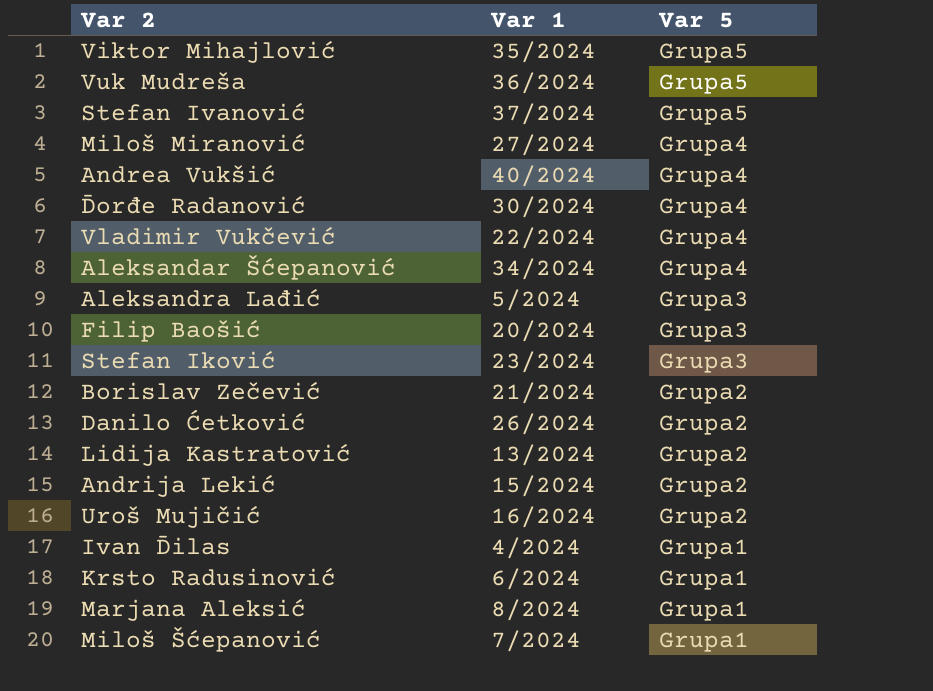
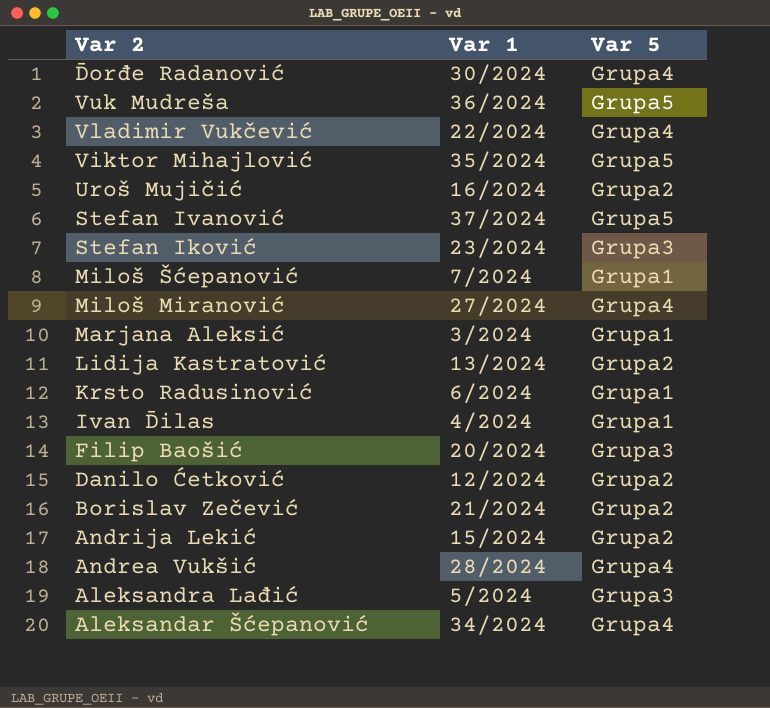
row order: Var 5 descending -> Var 2 descending
Marjana Aleksić | Var 1: 8/2024 -> 3/2024
Danilo Ćetković | Var 1: 26/2024 -> 12/2024
Andrea Vukšić | Var 1: 40/2024 -> 28/2024

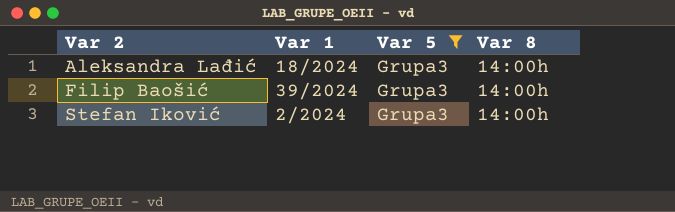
filter: none -> Var 5 = Grupa3
row order: Var 2 descending -> Var 2 ascending
column Var 8 | position: none -> 4
Aleksandra Lađić | Var 1: 5/2024 -> 18/2024
Filip Baošić | Var 1: 20/2024 -> 39/2024
Stefan Iković | Var 1: 23/2024 -> 2/2024

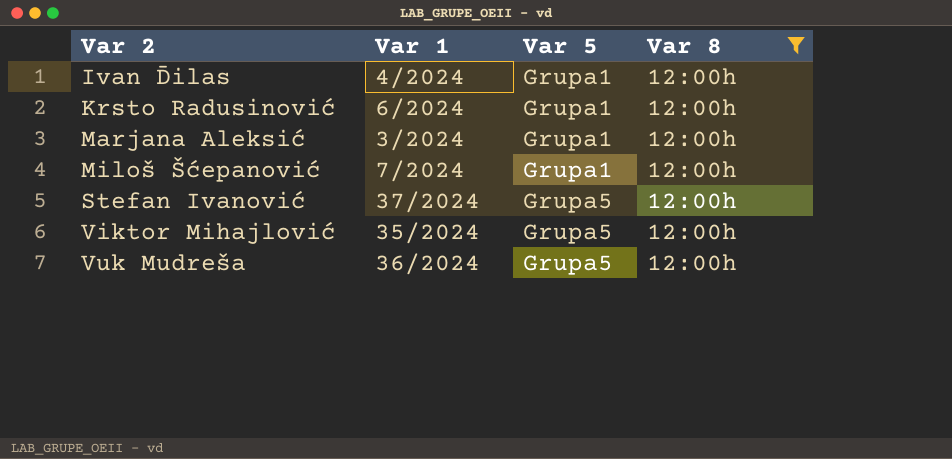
filter: Var 5 = Grupa3 -> Var 8 = 12:00h

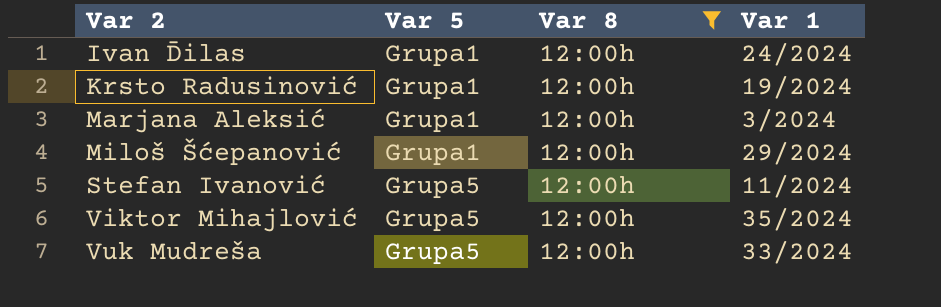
column Var 1 | position: 2 -> 4
Ivan Đilas | Var 1: 4/2024 -> 24/2024
Krsto Radusinović | Var 1: 6/2024 -> 19/2024
Miloš Šćepanović | Var 1: 7/2024 -> 29/2024
Stefan Ivanović | Var 1: 37/2024 -> 11/2024
Vuk Mudreša | Var 1: 36/2024 -> 33/2024

